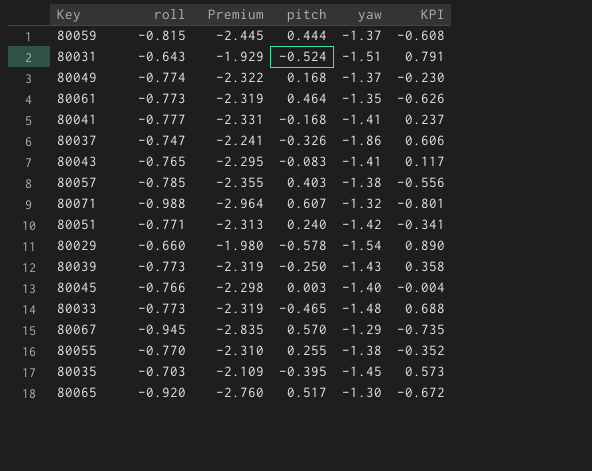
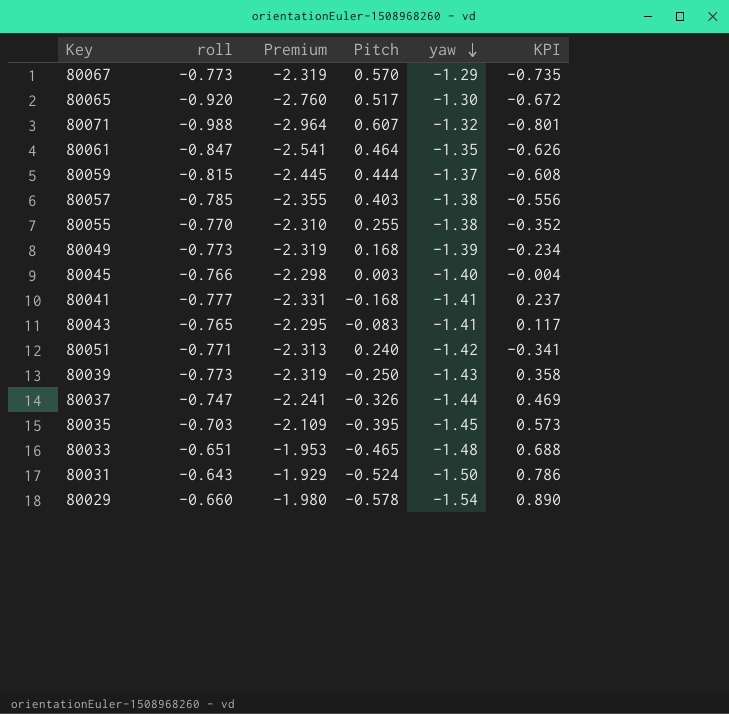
row order: none -> yaw descending
column name: pitch -> Pitch
80067 | roll: -0.945 -> -0.773
80067 | Premium: -2.835 -> -2.319
80061 | roll: -0.773 -> -0.847
80061 | Premium: -2.319 -> -2.541
80049 | roll: -0.774 -> -0.773
80049 | Premium: -2.322 -> -2.319
80049 | yaw: -1.37 -> -1.39
80049 | KPI: -0.230 -> -0.234
80037 | yaw: -1.86 -> -1.44
80037 | KPI: 0.606 -> 0.469
80033 | roll: -0.773 -> -0.651
80033 | Premium: -2.319 -> -1.953
80031 | yaw: -1.51 -> -1.50
80031 | KPI: 0.791 -> 0.786

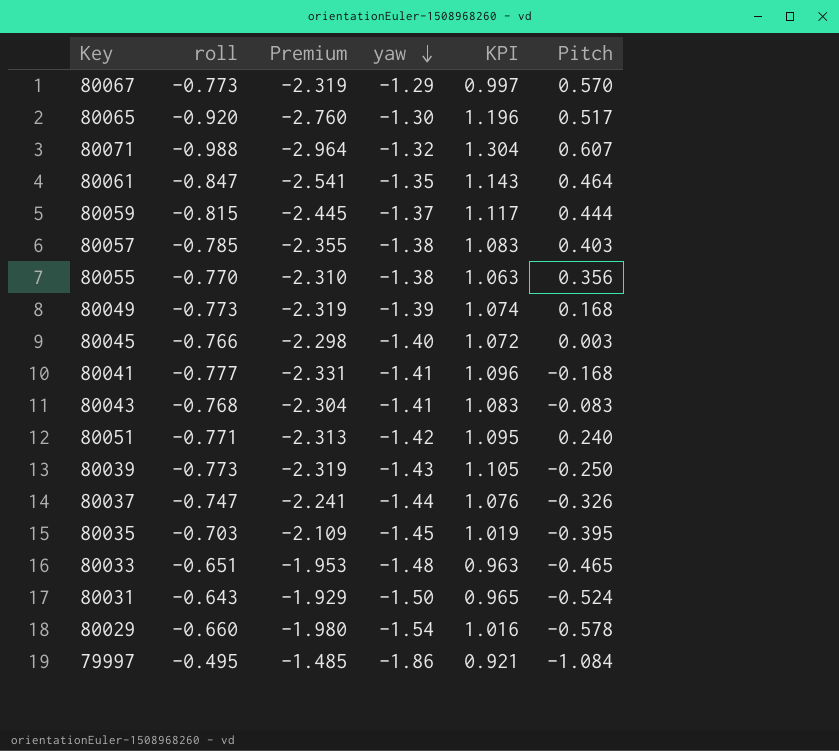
column KPI | formula: [Pitch] * [yaw] -> [roll] * [yaw]
column Pitch | position: 4 -> 6
80055 | Pitch: 0.255 -> 0.356
80043 | roll: -0.765 -> -0.768
80043 | Premium: -2.295 -> -2.304
row 79997: none -> -0.495 | -1.485 | -1.86 | 0.921 | -1.084

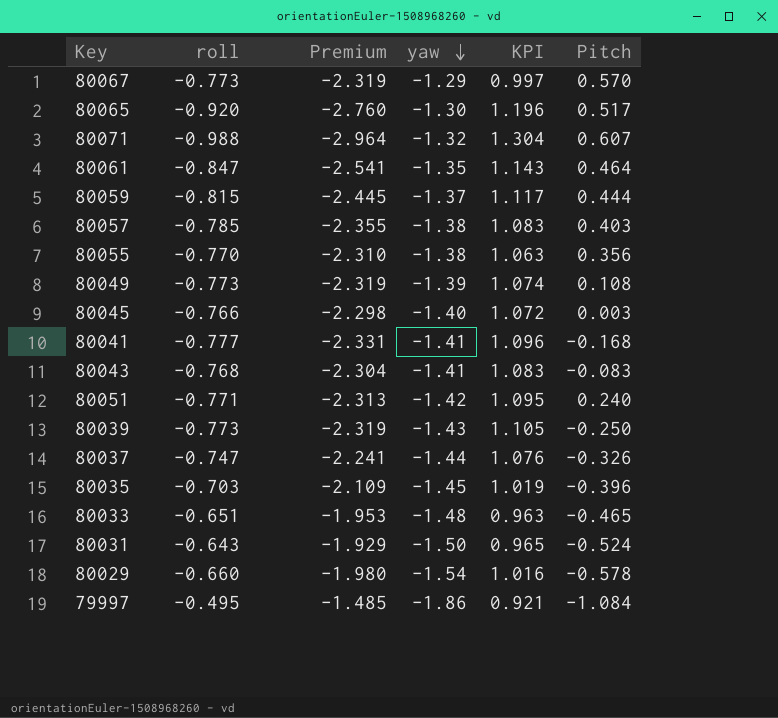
80049 | Pitch: 0.168 -> 0.108
80035 | Pitch: -0.395 -> -0.396

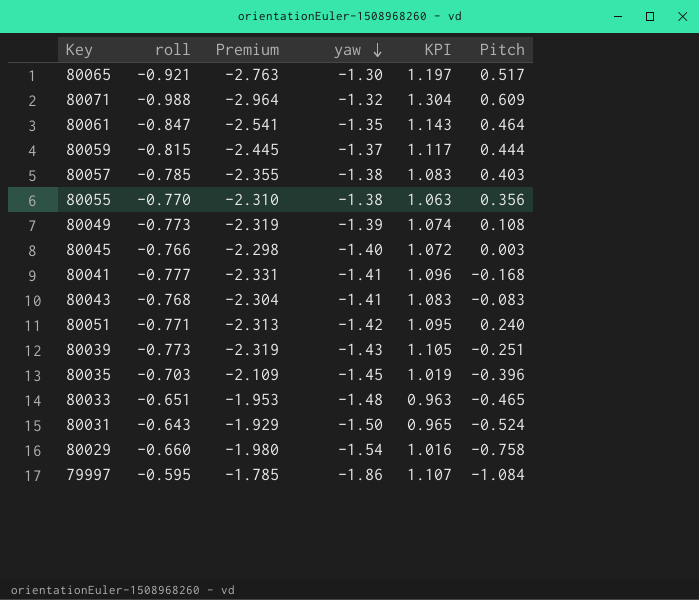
row 80067: -0.773 | -2.319 | -1.29 | 0.997 | 0.570 -> none
row 80037: -0.747 | -2.241 | -1.44 | 1.076 | -0.326 -> none
80065 | roll: -0.920 -> -0.921
80065 | Premium: -2.760 -> -2.763
80065 | KPI: 1.196 -> 1.197
80071 | Pitch: 0.607 -> 0.609
80039 | Pitch: -0.250 -> -0.251
80029 | Pitch: -0.578 -> -0.758
79997 | roll: -0.495 -> -0.595
79997 | Premium: -1.485 -> -1.785
79997 | KPI: 0.921 -> 1.107

